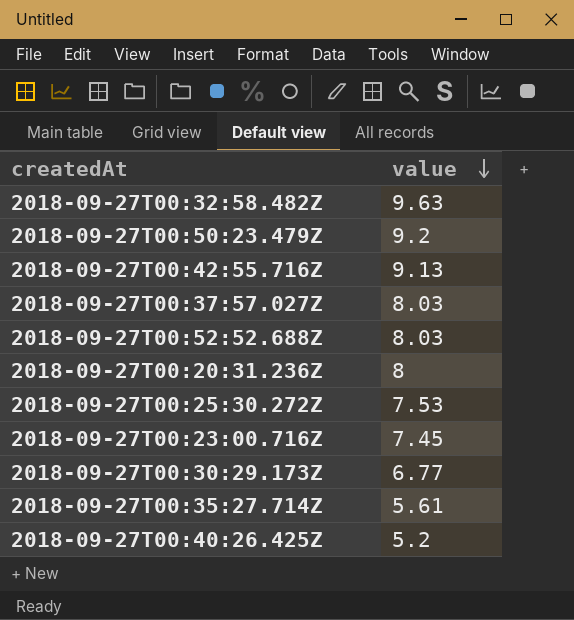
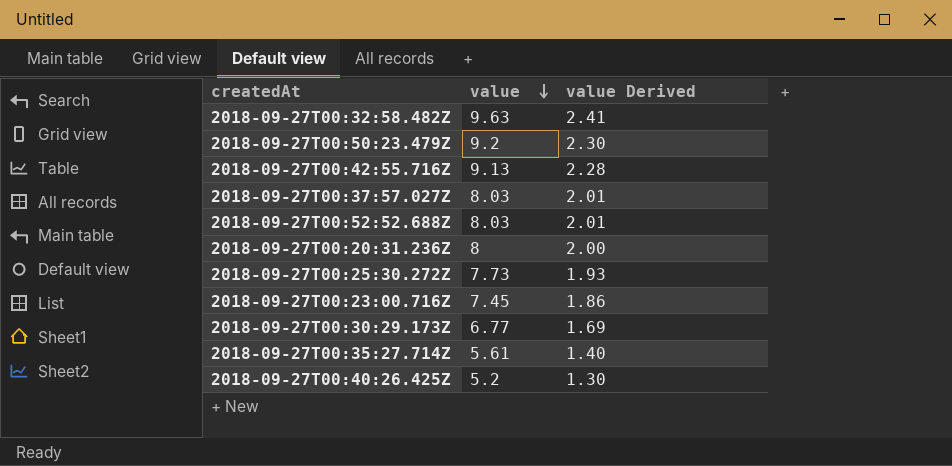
column value Derived | formula: none -> [value] * 0.25
2018-09-27T00:25:30.272Z | value: 7.53 -> 7.73

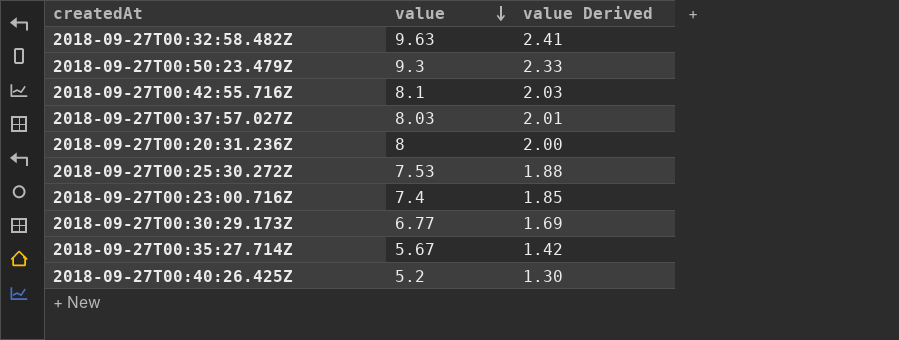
row 2018-09-27T00:52:52.688Z: 8.03 | 2.01 -> none
2018-09-27T00:50:23.479Z | value: 9.2 -> 9.3
2018-09-27T00:50:23.479Z | value Derived: 2.30 -> 2.33
2018-09-27T00:42:55.716Z | value: 9.13 -> 8.1
2018-09-27T00:42:55.716Z | value Derived: 2.28 -> 2.03
2018-09-27T00:25:30.272Z | value: 7.73 -> 7.53
2018-09-27T00:25:30.272Z | value Derived: 1.93 -> 1.88
2018-09-27T00:23:00.716Z | value: 7.45 -> 7.4
2018-09-27T00:23:00.716Z | value Derived: 1.86 -> 1.85
2018-09-27T00:35:27.714Z | value: 5.61 -> 5.67
2018-09-27T00:35:27.714Z | value Derived: 1.40 -> 1.42

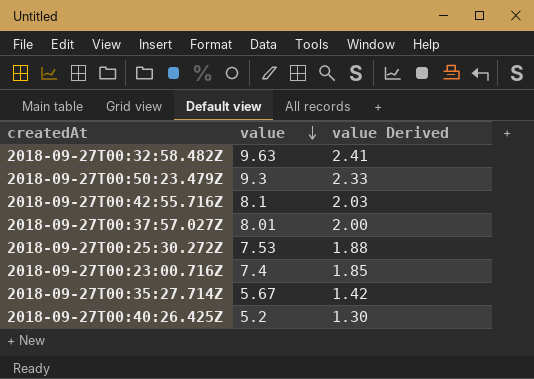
row 2018-09-27T00:20:31.236Z: 8 | 2.00 -> none
row 2018-09-27T00:30:29.173Z: 6.77 | 1.69 -> none
2018-09-27T00:37:57.027Z | value: 8.03 -> 8.01
2018-09-27T00:37:57.027Z | value Derived: 2.01 -> 2.00

